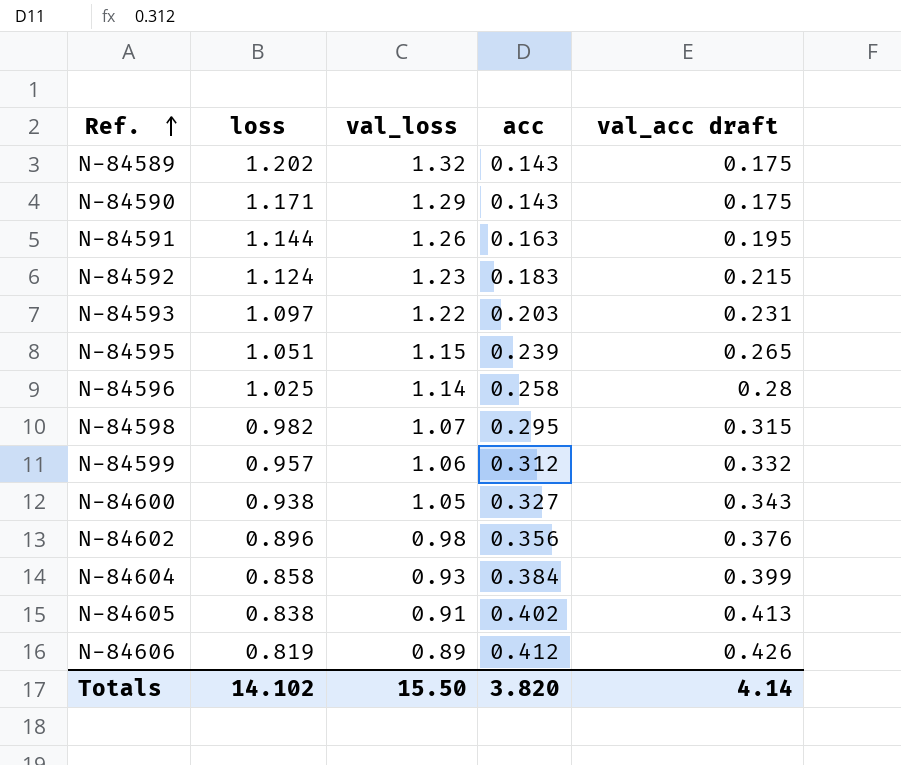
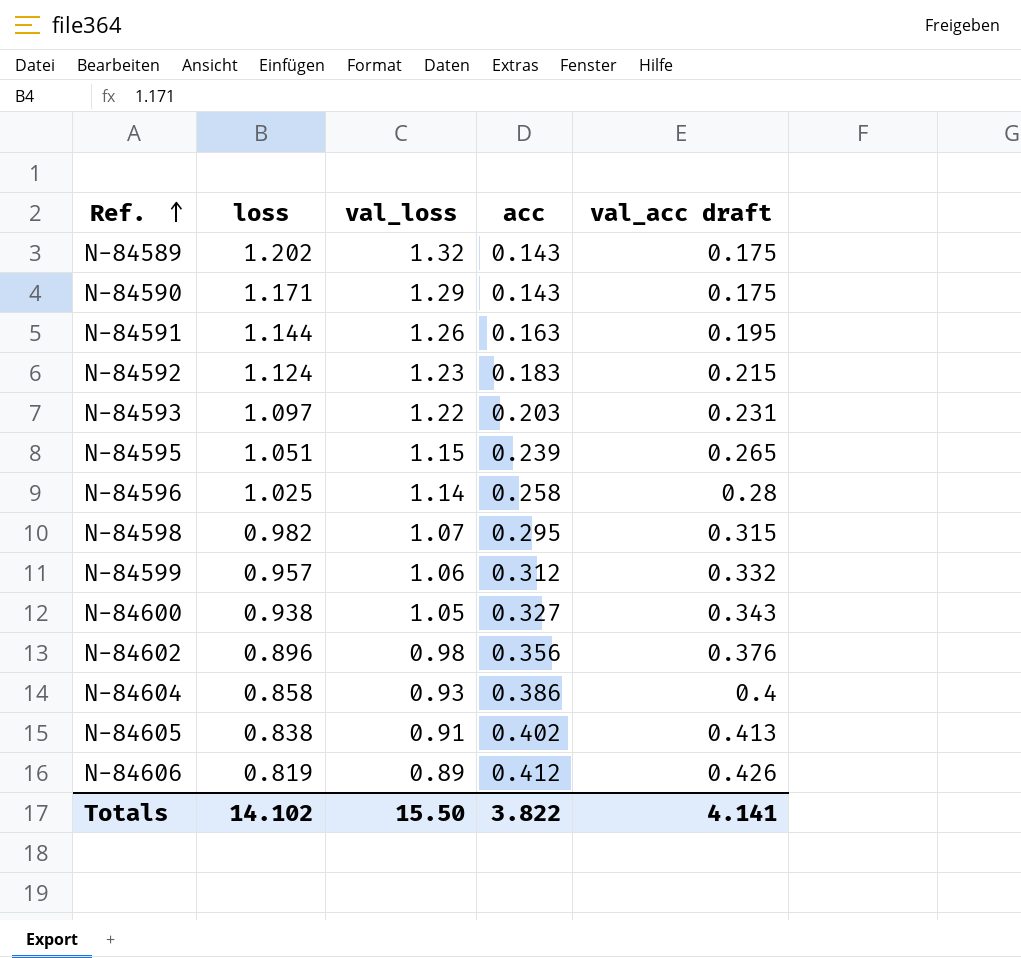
N-84604 | acc: 0.384 -> 0.386
N-84604 | val_acc draft: 0.399 -> 0.4
Totals | acc: 3.820 -> 3.822
Totals | val_acc draft: 4.14 -> 4.141

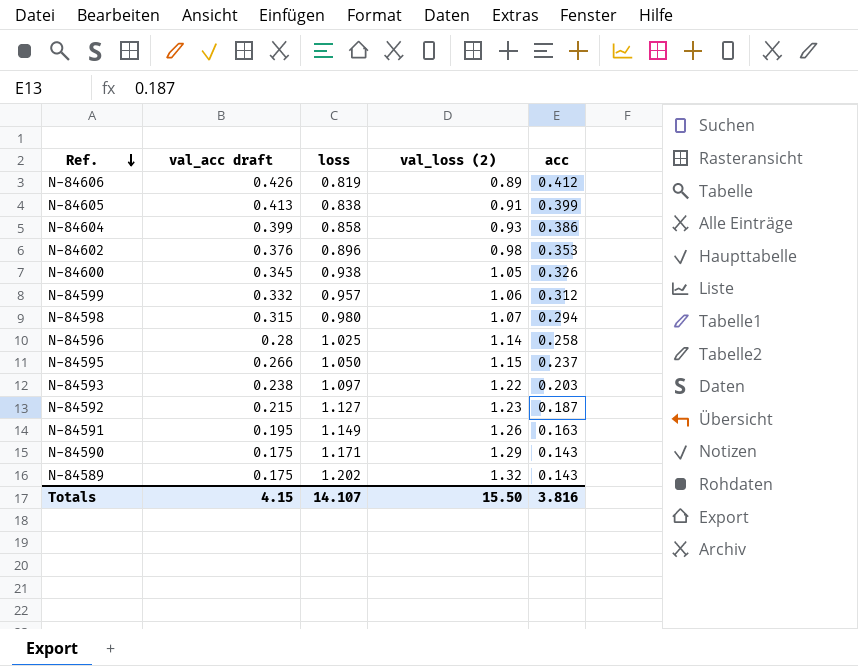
row order: Ref. ascending -> Ref. descending
column val_acc draft | position: 5 -> 2
column name: val_loss -> val_loss (2)
N-84605 | acc: 0.402 -> 0.399
N-84604 | val_acc draft: 0.4 -> 0.399
N-84602 | acc: 0.356 -> 0.353
N-84600 | val_acc draft: 0.343 -> 0.345
N-84600 | acc: 0.327 -> 0.326
N-84598 | loss: 0.982 -> 0.980
N-84598 | acc: 0.295 -> 0.294
N-84595 | val_acc draft: 0.265 -> 0.266
N-84595 | loss: 1.051 -> 1.050
N-84595 | acc: 0.239 -> 0.237
N-84593 | val_acc draft: 0.231 -> 0.238
N-84592 | loss: 1.124 -> 1.127
N-84592 | acc: 0.183 -> 0.187
N-84591 | loss: 1.144 -> 1.149
Totals | val_acc draft: 4.141 -> 4.15
Totals | loss: 14.102 -> 14.107
Totals | acc: 3.822 -> 3.816

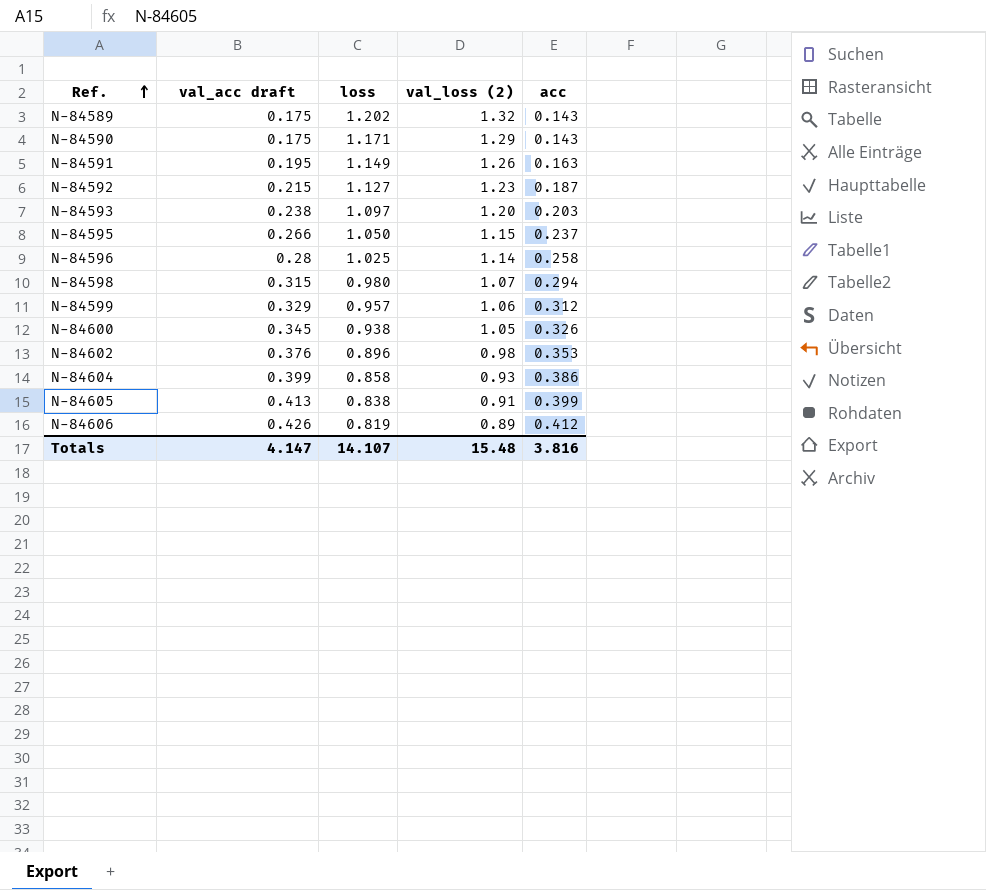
row order: Ref. descending -> Ref. ascending
N-84593 | val_loss (2): 1.22 -> 1.20
N-84599 | val_acc draft: 0.332 -> 0.329
Totals | val_acc draft: 4.15 -> 4.147
Totals | val_loss (2): 15.50 -> 15.48

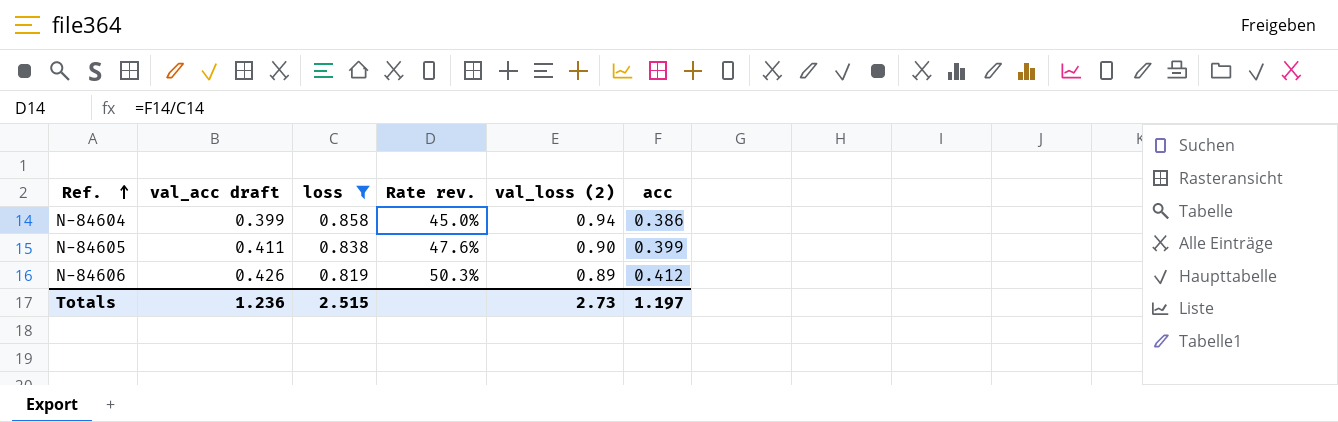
filter: none -> loss <= 0.858
column Rate rev. | formula: none -> [acc] / [loss]
N-84604 | val_loss (2): 0.93 -> 0.94
N-84605 | val_acc draft: 0.413 -> 0.411
N-84605 | val_loss (2): 0.91 -> 0.90
Totals | val_acc draft: 4.147 -> 1.236
Totals | loss: 14.107 -> 2.515
Totals | val_loss (2): 15.48 -> 2.73
Totals | acc: 3.816 -> 1.197

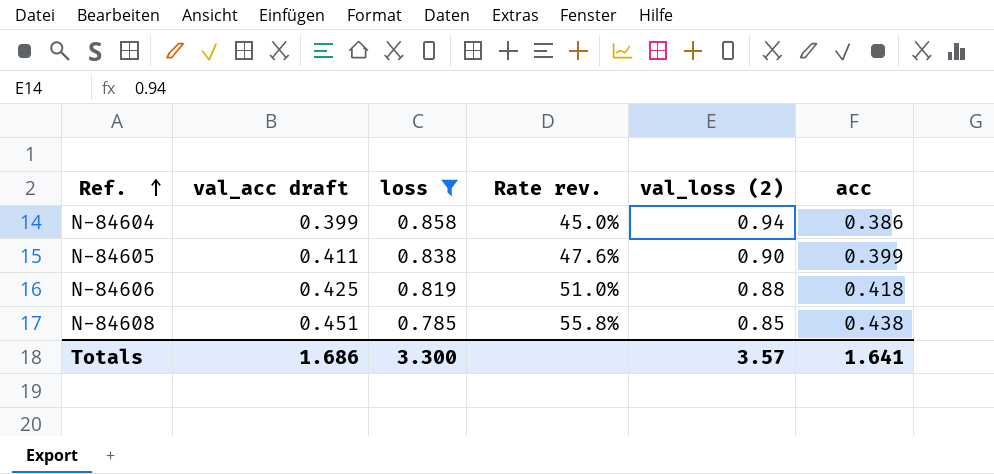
N-84606 | val_acc draft: 0.426 -> 0.425
N-84606 | Rate rev.: 50.3% -> 51.0%
N-84606 | val_loss (2): 0.89 -> 0.88
N-84606 | acc: 0.412 -> 0.418
row N-84608: none -> 0.451 | 0.785 | 55.8% | 0.85 | 0.438
Totals | val_acc draft: 1.236 -> 1.686
Totals | loss: 2.515 -> 3.300
Totals | val_loss (2): 2.73 -> 3.57
Totals | acc: 1.197 -> 1.641

